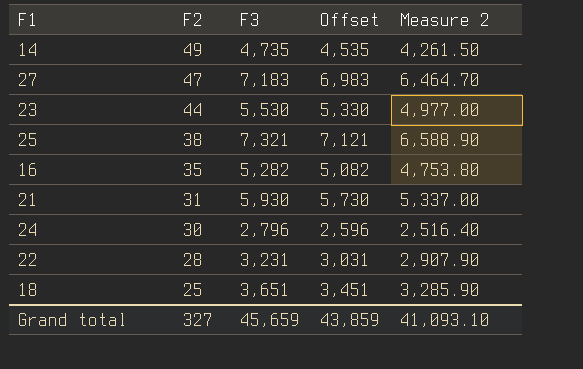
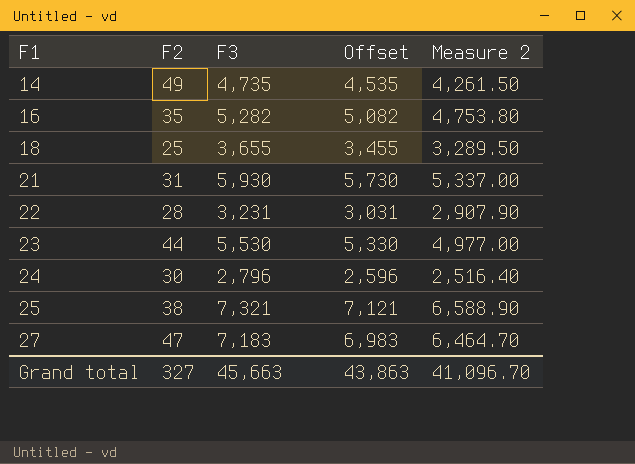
row order: F2 descending -> F1 ascending
18 | F3: 3,651 -> 3,655
18 | Offset: 3,451 -> 3,455
18 | Measure 2: 3,285.90 -> 3,289.50
Grand total | F3: 45,659 -> 45,663
Grand total | Offset: 43,859 -> 43,863
Grand total | Measure 2: 41,093.10 -> 41,096.70

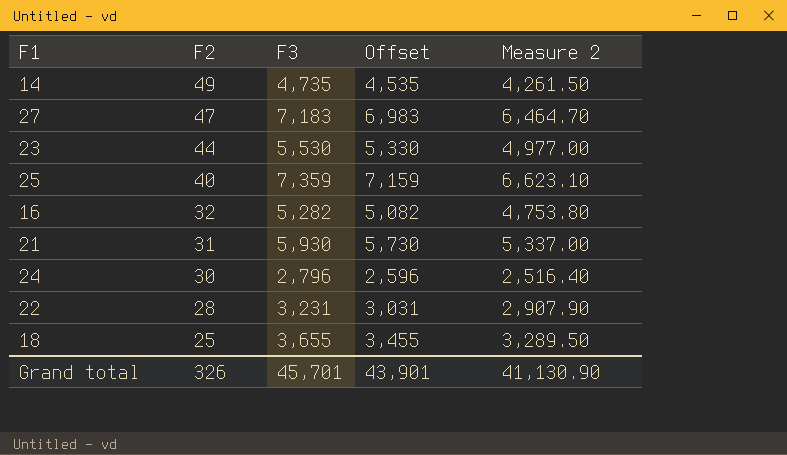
row order: F1 ascending -> F2 descending
25 | F2: 38 -> 40
25 | F3: 7,321 -> 7,359
25 | Offset: 7,121 -> 7,159
25 | Measure 2: 6,588.90 -> 6,623.10
16 | F2: 35 -> 32
Grand total | F2: 327 -> 326
Grand total | F3: 45,663 -> 45,701
Grand total | Offset: 43,863 -> 43,901
Grand total | Measure 2: 41,096.70 -> 41,130.90

